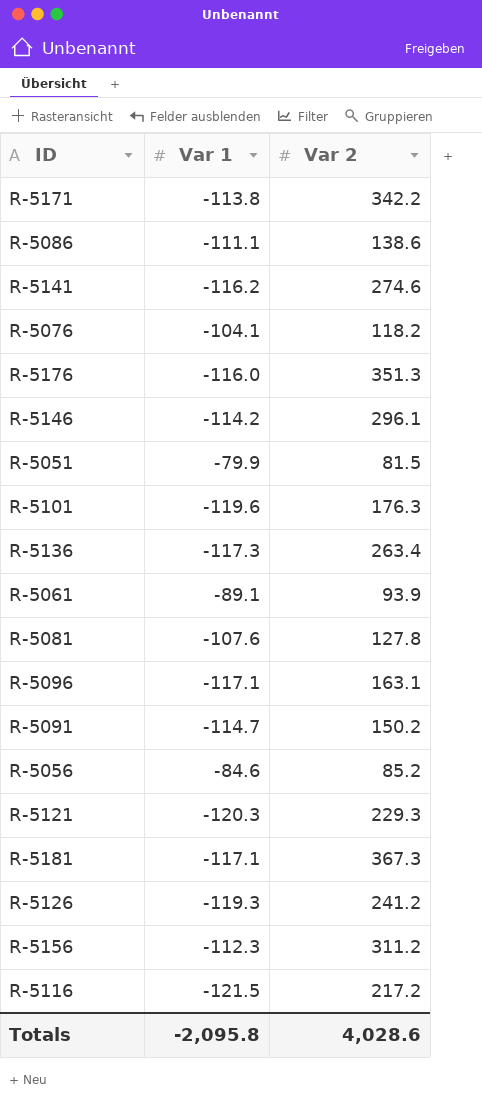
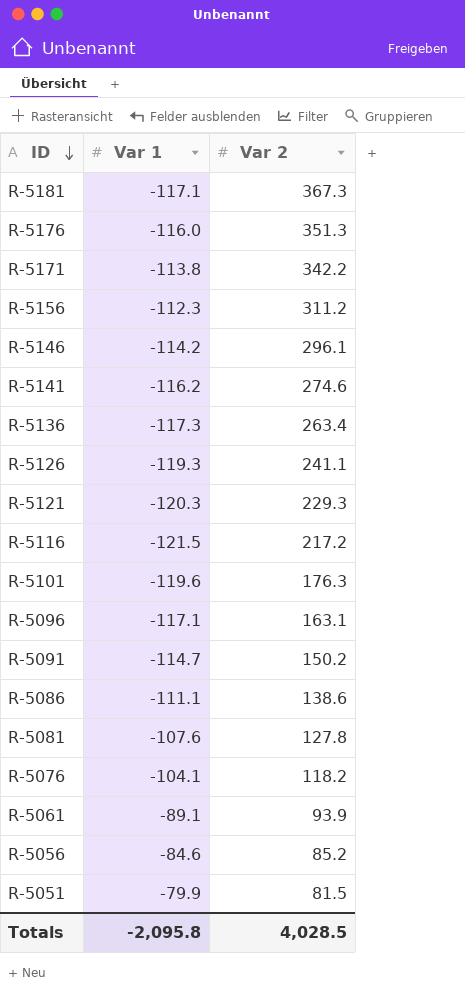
row order: none -> ID descending
R-5126 | Var 2: 241.2 -> 241.1
Totals | Var 2: 4,028.6 -> 4,028.5

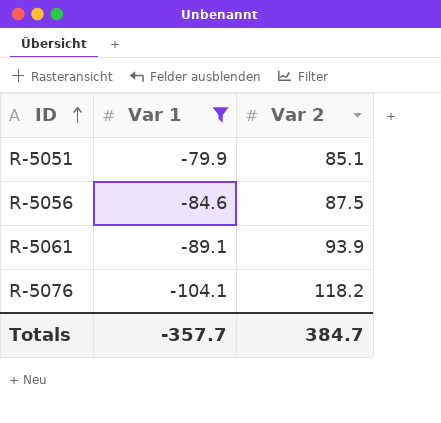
filter: none -> Var 1 >= -104.1
row order: ID descending -> ID ascending
R-5051 | Var 2: 81.5 -> 85.1
R-5056 | Var 2: 85.2 -> 87.5
Totals | Var 1: -2,095.8 -> -357.7
Totals | Var 2: 4,028.5 -> 384.7

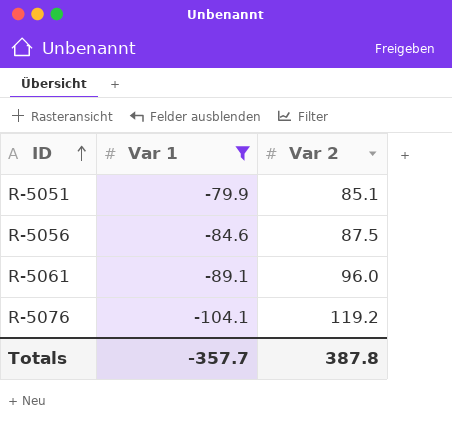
R-5061 | Var 2: 93.9 -> 96.0
R-5076 | Var 2: 118.2 -> 119.2
Totals | Var 2: 384.7 -> 387.8

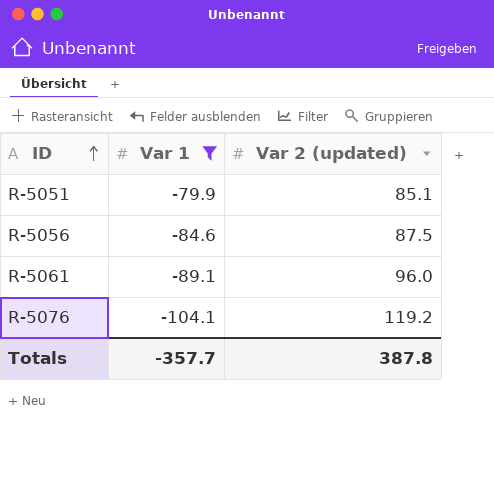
column name: Var 2 -> Var 2 (updated)

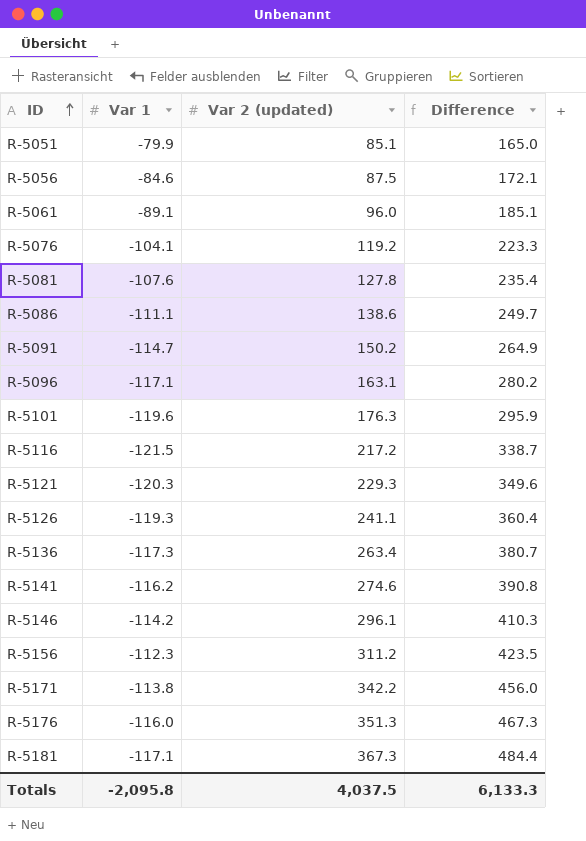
filter: Var 1 >= -104.1 -> none
column Difference | formula: none -> [Var 2 (updated)] - [Var 1]
Totals | Var 1: -357.7 -> -2,095.8
Totals | Var 2 (updated): 387.8 -> 4,037.5

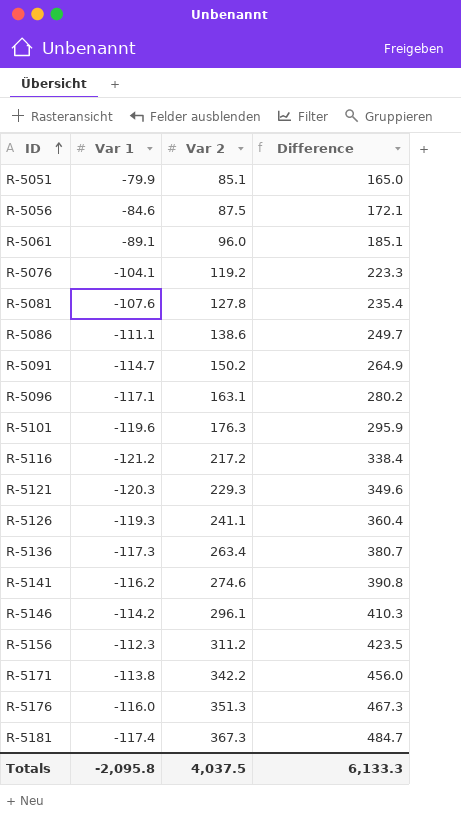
column name: Var 2 (updated) -> Var 2
R-5116 | Var 1: -121.5 -> -121.2
R-5116 | Difference: 338.7 -> 338.4
R-5181 | Var 1: -117.1 -> -117.4
R-5181 | Difference: 484.4 -> 484.7

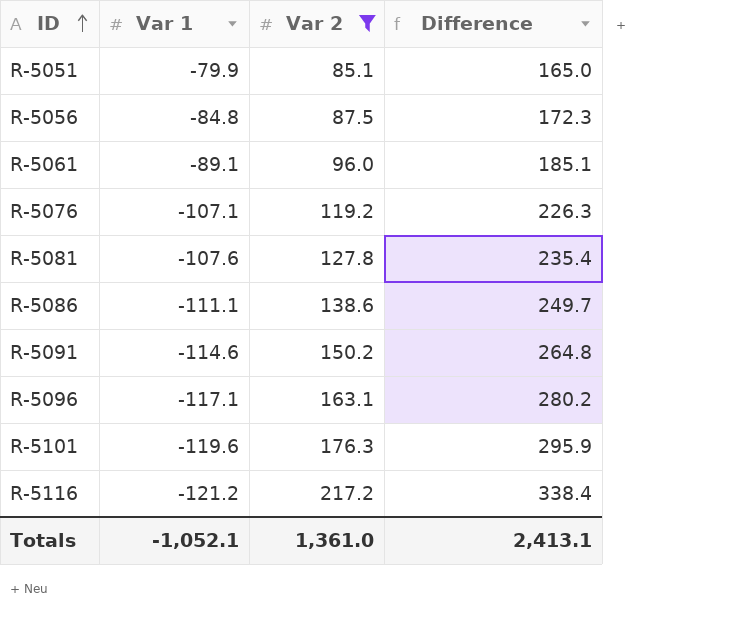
filter: none -> Var 2 <= 217.2
R-5056 | Var 1: -84.6 -> -84.8
R-5056 | Difference: 172.1 -> 172.3
R-5076 | Var 1: -104.1 -> -107.1
R-5076 | Difference: 223.3 -> 226.3
R-5091 | Var 1: -114.7 -> -114.6
R-5091 | Difference: 264.9 -> 264.8
Totals | Var 1: -2,095.8 -> -1,052.1
Totals | Var 2: 4,037.5 -> 1,361.0
Totals | Difference: 6,133.3 -> 2,413.1

